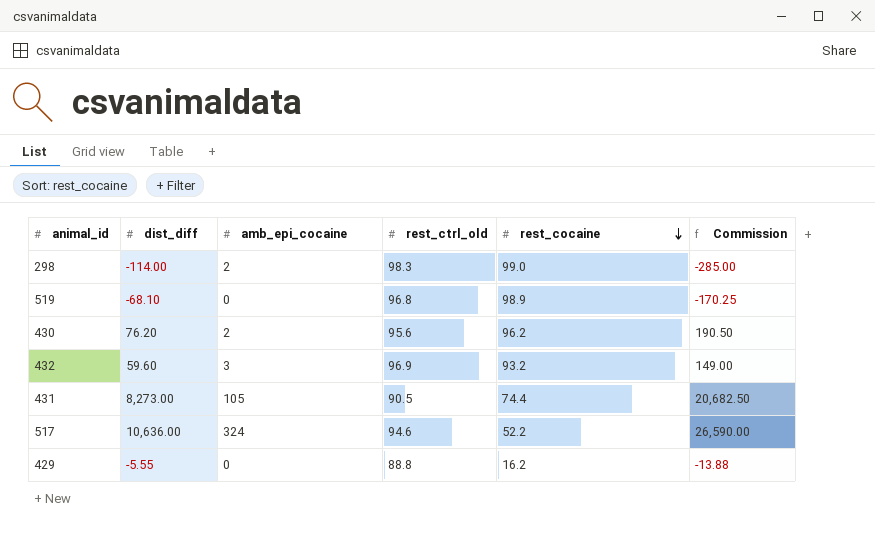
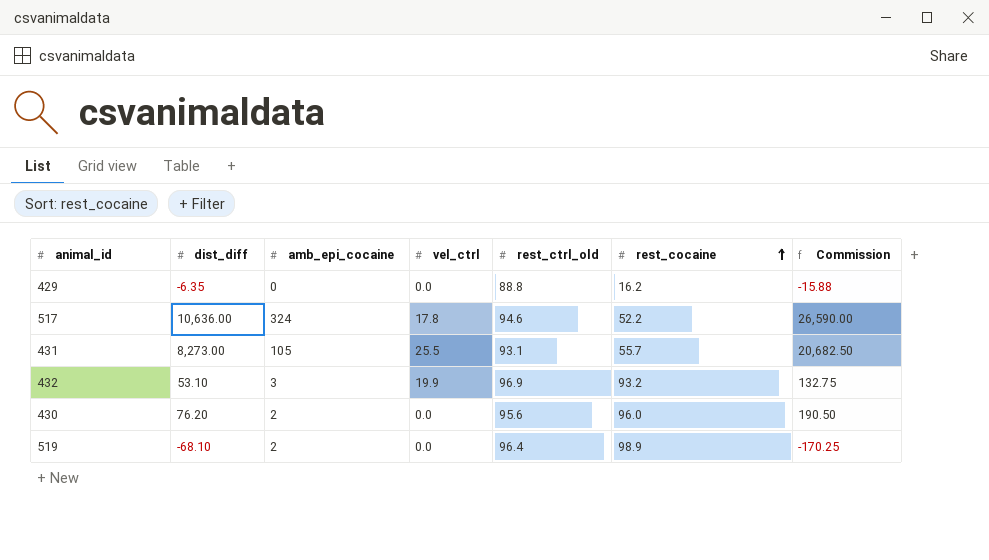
row order: rest_cocaine descending -> rest_cocaine ascending
column vel_ctrl | position: none -> 4
row 298: -114.00 | 2 | 98.3 | 99.0 | -285.00 -> none
429 | dist_diff: -5.55 -> -6.35
429 | Commission: -13.88 -> -15.88
431 | rest_ctrl_old: 90.5 -> 93.1
431 | rest_cocaine: 74.4 -> 55.7
432 | dist_diff: 59.60 -> 53.10
432 | Commission: 149.00 -> 132.75
430 | rest_cocaine: 96.2 -> 96.0
519 | amb_epi_cocaine: 0 -> 2
519 | rest_ctrl_old: 96.8 -> 96.4

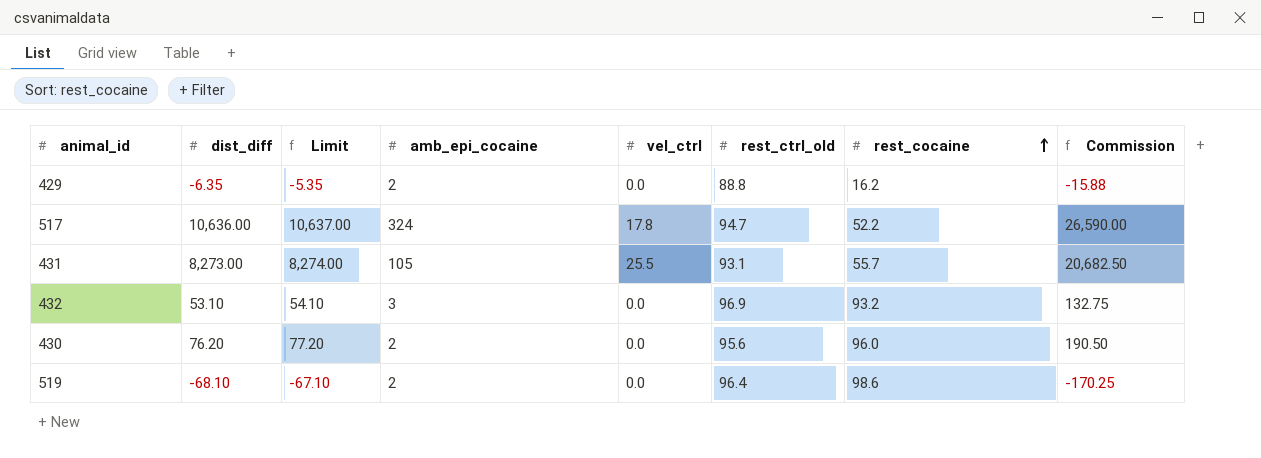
column Limit | formula: none -> [dist_diff] + 1
429 | amb_epi_cocaine: 0 -> 2
517 | rest_ctrl_old: 94.6 -> 94.7
432 | vel_ctrl: 19.9 -> 0.0
519 | rest_cocaine: 98.9 -> 98.6

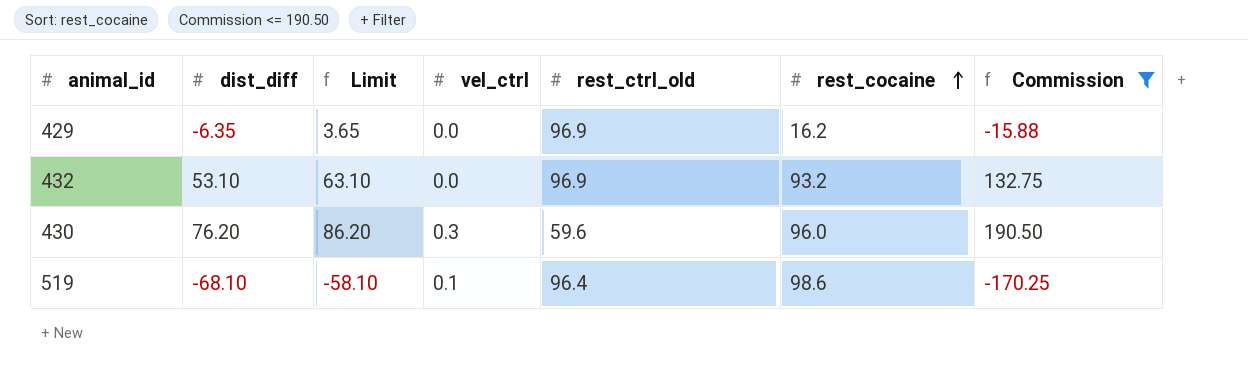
filter: none -> Commission <= 190.50
column amb_epi_cocaine | position: 4 -> none
column Limit | formula: [dist_diff] + 1 -> [dist_diff] + 10
429 | rest_ctrl_old: 88.8 -> 96.9
430 | vel_ctrl: 0.0 -> 0.3
430 | rest_ctrl_old: 95.6 -> 59.6
519 | vel_ctrl: 0.0 -> 0.1

